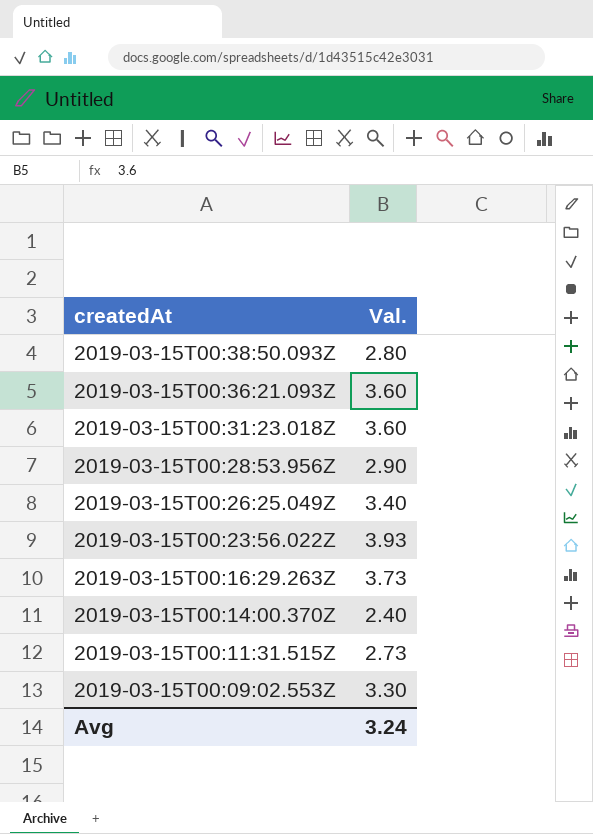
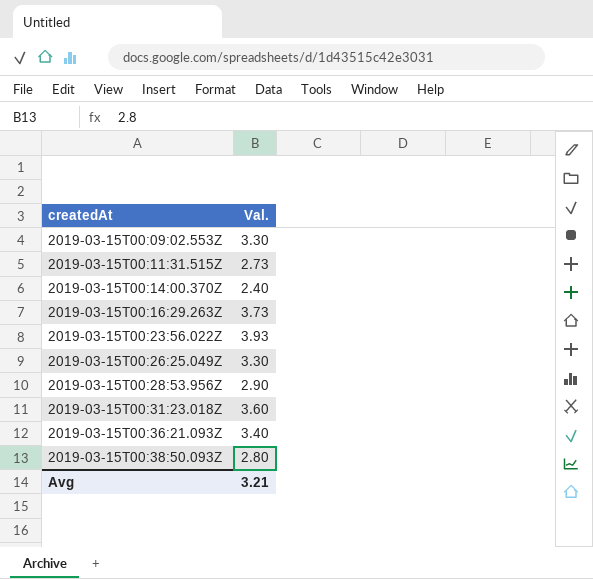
row order: createdAt descending -> createdAt ascending
2019-03-15T00:26:25.049Z | Val.: 3.40 -> 3.30
2019-03-15T00:36:21.093Z | Val.: 3.60 -> 3.40
Avg | Val.: 3.24 -> 3.21

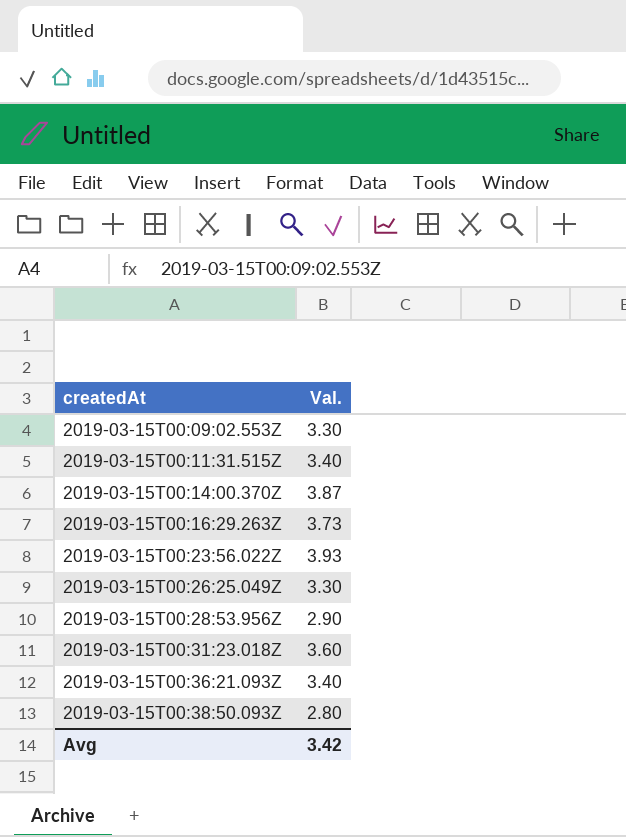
2019-03-15T00:11:31.515Z | Val.: 2.73 -> 3.40
2019-03-15T00:14:00.370Z | Val.: 2.40 -> 3.87
Avg | Val.: 3.21 -> 3.42

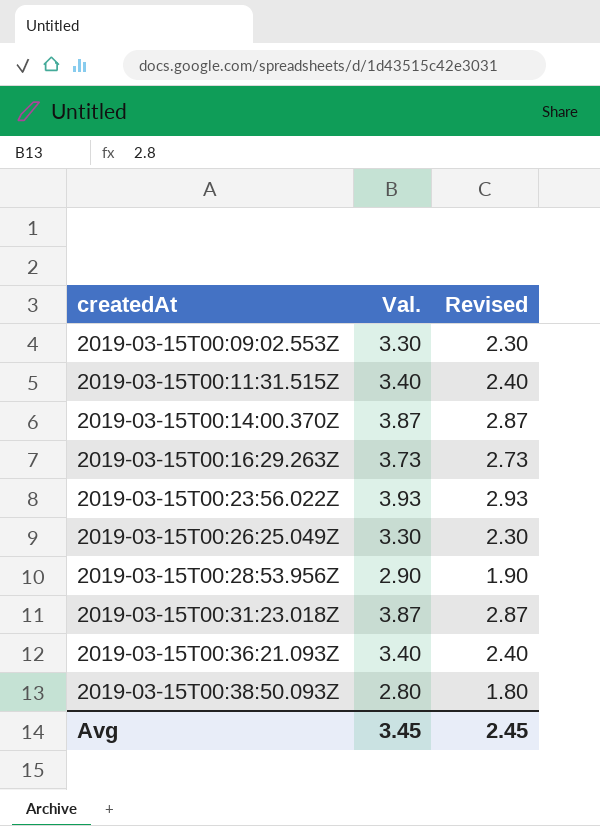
column Revised | formula: none -> [Val.] - 1
2019-03-15T00:31:23.018Z | Val.: 3.60 -> 3.87
Avg | Val.: 3.42 -> 3.45

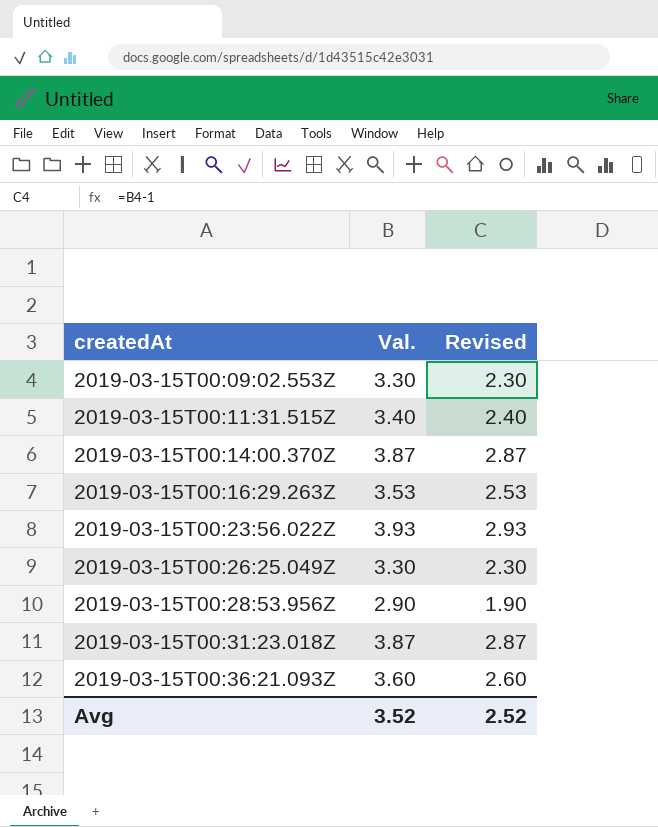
row 2019-03-15T00:38:50.093Z: 2.80 | 1.80 -> none
2019-03-15T00:16:29.263Z | Val.: 3.73 -> 3.53
2019-03-15T00:16:29.263Z | Revised: 2.73 -> 2.53
2019-03-15T00:36:21.093Z | Val.: 3.40 -> 3.60
2019-03-15T00:36:21.093Z | Revised: 2.40 -> 2.60
Avg | Val.: 3.45 -> 3.52
Avg | Revised: 2.45 -> 2.52

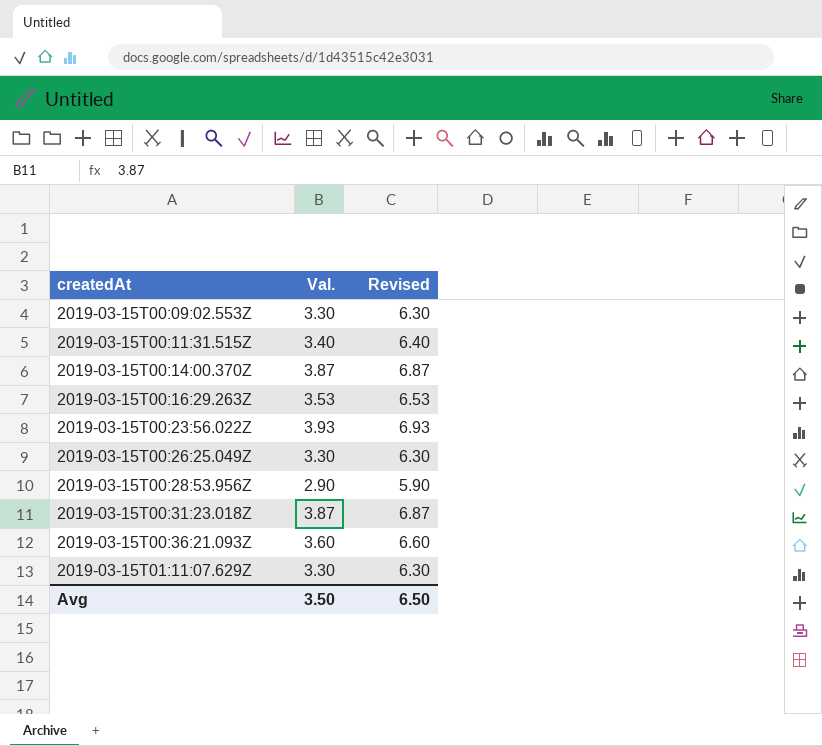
column Revised | formula: [Val.] - 1 -> [Val.] + 3
row 2019-03-15T01:11:07.629Z: none -> 3.30 | 6.30
Avg | Val.: 3.52 -> 3.50
Avg | Revised: 2.52 -> 6.50

